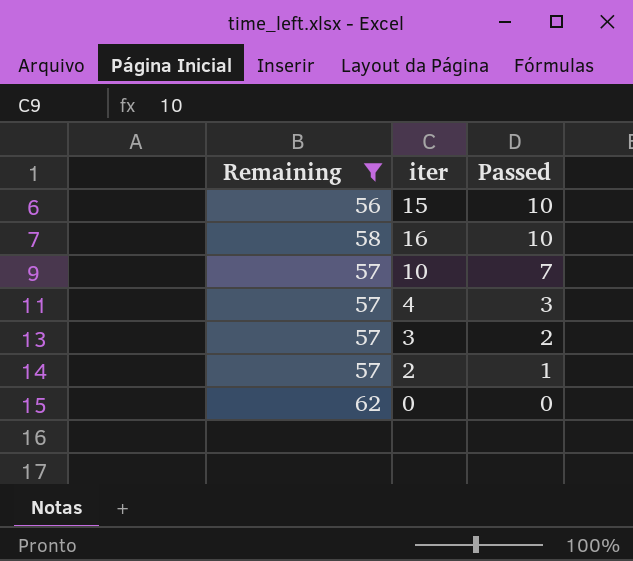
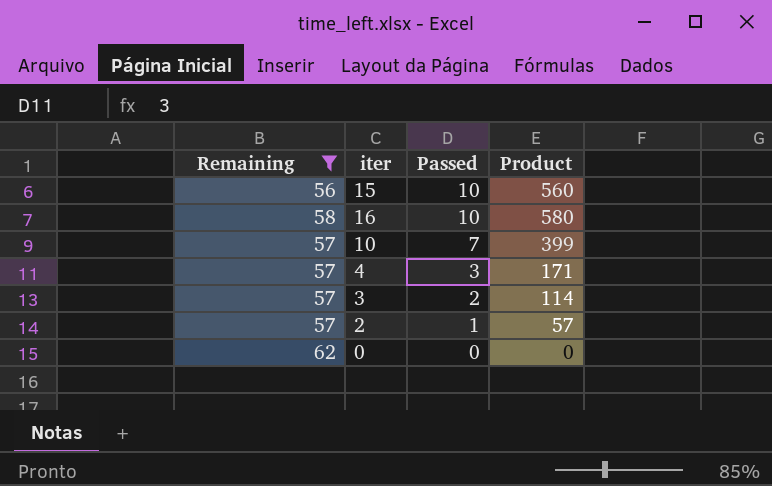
column Product | formula: none -> [Remaining] * [Passed]

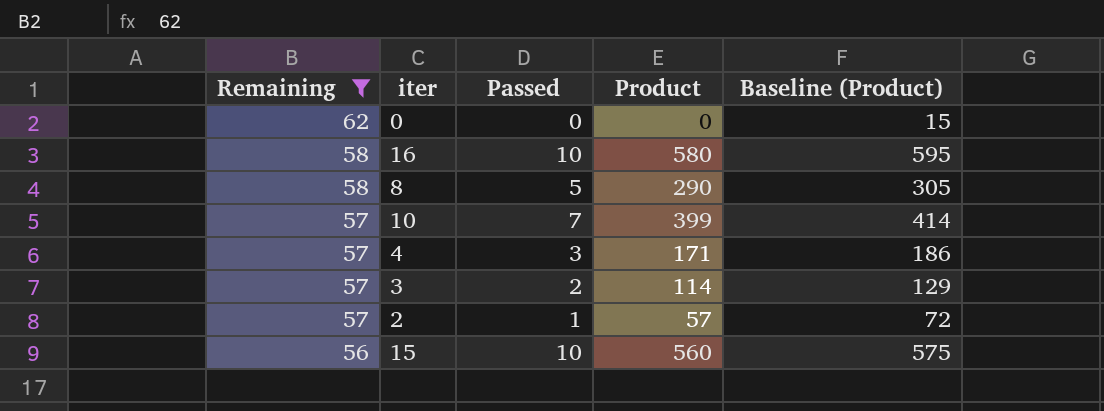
row order: Passed descending -> Remaining descending
column Baseline (Product) | formula: none -> [Product] + 15
row 8: none -> 58 | 5 | 290 | 305

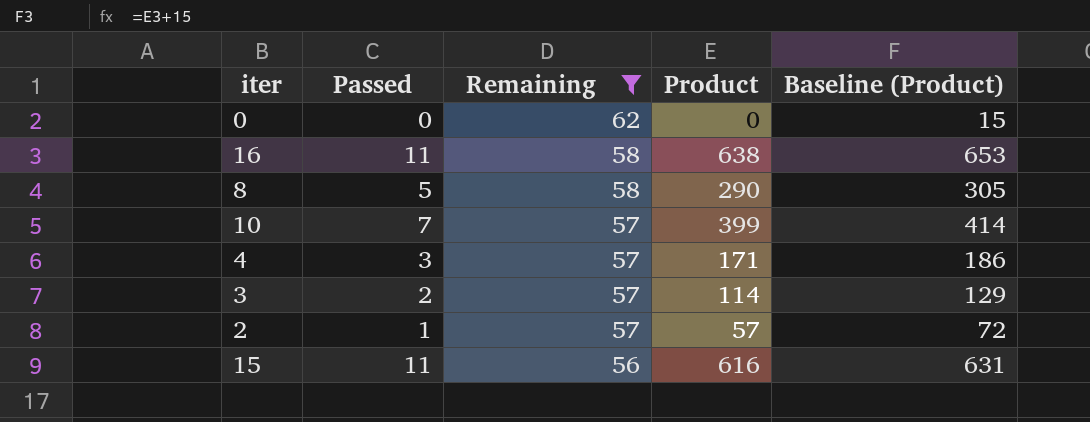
column Remaining | position: 1 -> 3
16 | Passed: 10 -> 11
16 | Product: 580 -> 638
16 | Baseline (Product): 595 -> 653
15 | Passed: 10 -> 11
15 | Product: 560 -> 616
15 | Baseline (Product): 575 -> 631

